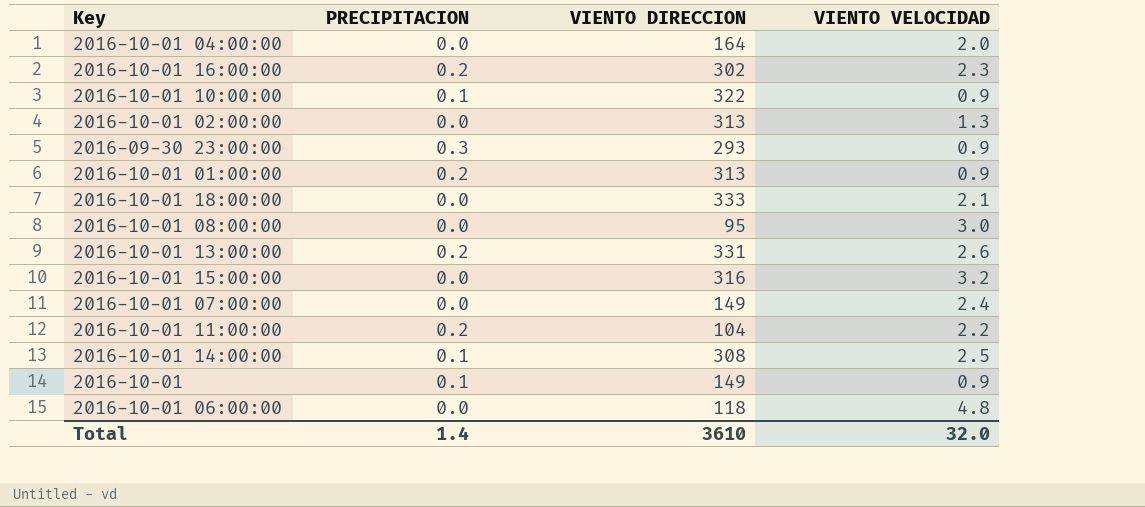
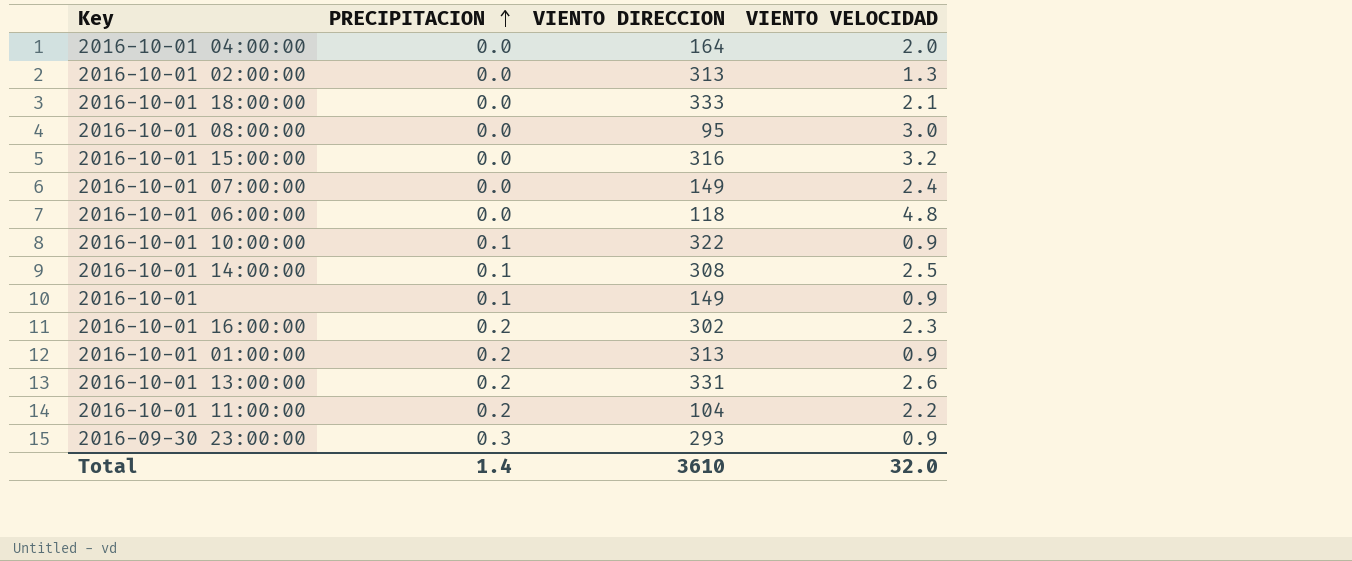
row order: none -> PRECIPITACION ascending

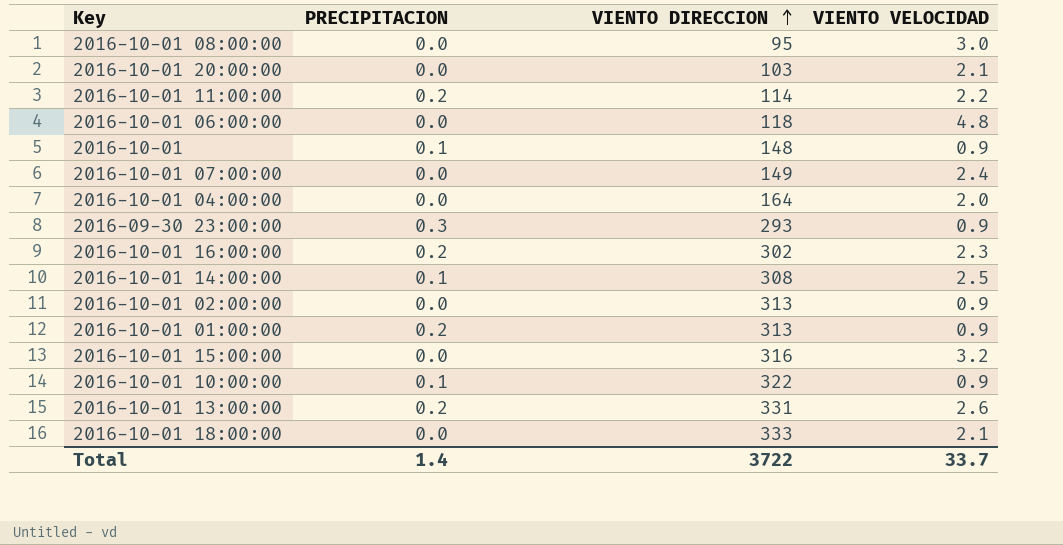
row order: PRECIPITACION ascending -> VIENTO DIRECCION ascending
row 2016-10-01 20:00:00: none -> 0.0 | 103 | 2.1
2016-10-01 11:00:00 | VIENTO DIRECCION: 104 -> 114
2016-10-01 | VIENTO DIRECCION: 149 -> 148
2016-10-01 02:00:00 | VIENTO VELOCIDAD: 1.3 -> 0.9
Total | VIENTO DIRECCION: 3610 -> 3722
Total | VIENTO VELOCIDAD: 32.0 -> 33.7

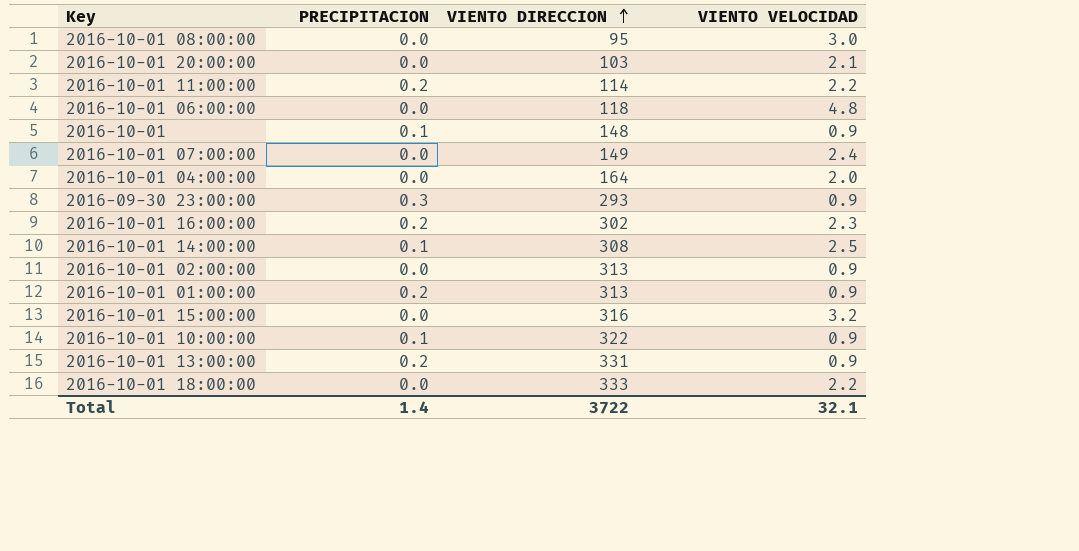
2016-10-01 13:00:00 | VIENTO VELOCIDAD: 2.6 -> 0.9
2016-10-01 18:00:00 | VIENTO VELOCIDAD: 2.1 -> 2.2
Total | VIENTO VELOCIDAD: 33.7 -> 32.1

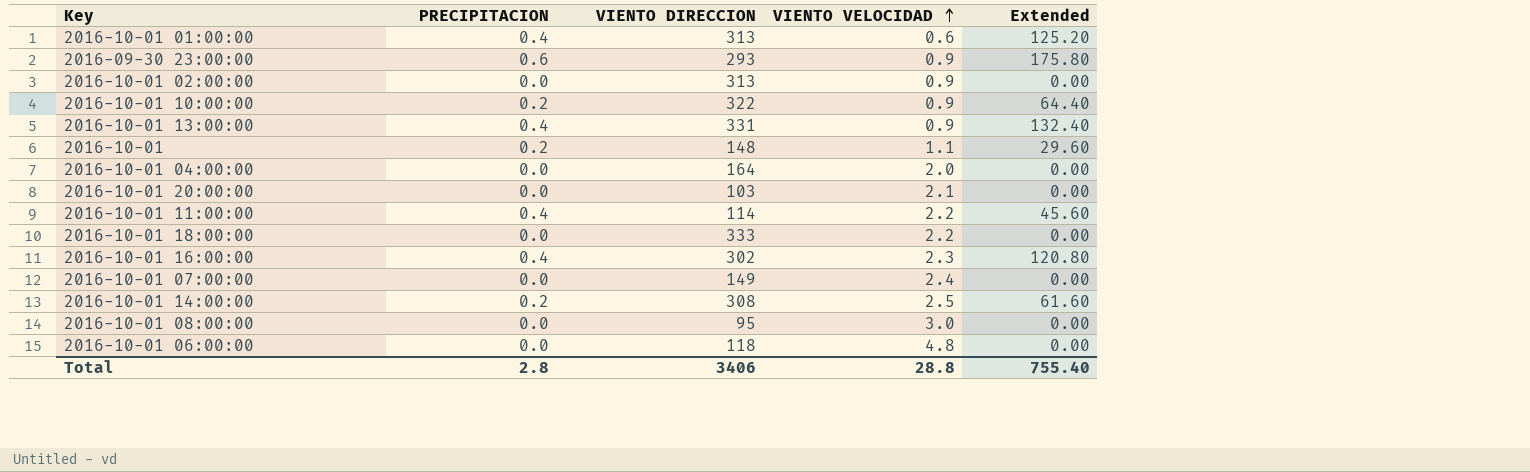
row order: VIENTO DIRECCION ascending -> VIENTO VELOCIDAD ascending
column Extended | formula: none -> [PRECIPITACION] * [VIENTO DIRECCION]
row 2016-10-01 15:00:00: 0.0 | 316 | 3.2 -> none
2016-10-01 01:00:00 | PRECIPITACION: 0.2 -> 0.4
2016-10-01 01:00:00 | VIENTO VELOCIDAD: 0.9 -> 0.6
2016-09-30 23:00:00 | PRECIPITACION: 0.3 -> 0.6
2016-10-01 10:00:00 | PRECIPITACION: 0.1 -> 0.2
2016-10-01 13:00:00 | PRECIPITACION: 0.2 -> 0.4
2016-10-01 | PRECIPITACION: 0.1 -> 0.2
2016-10-01 | VIENTO VELOCIDAD: 0.9 -> 1.1
2016-10-01 11:00:00 | PRECIPITACION: 0.2 -> 0.4
2016-10-01 16:00:00 | PRECIPITACION: 0.2 -> 0.4
2016-10-01 14:00:00 | PRECIPITACION: 0.1 -> 0.2
Total | PRECIPITACION: 1.4 -> 2.8
Total | VIENTO DIRECCION: 3722 -> 3406
Total | VIENTO VELOCIDAD: 32.1 -> 28.8

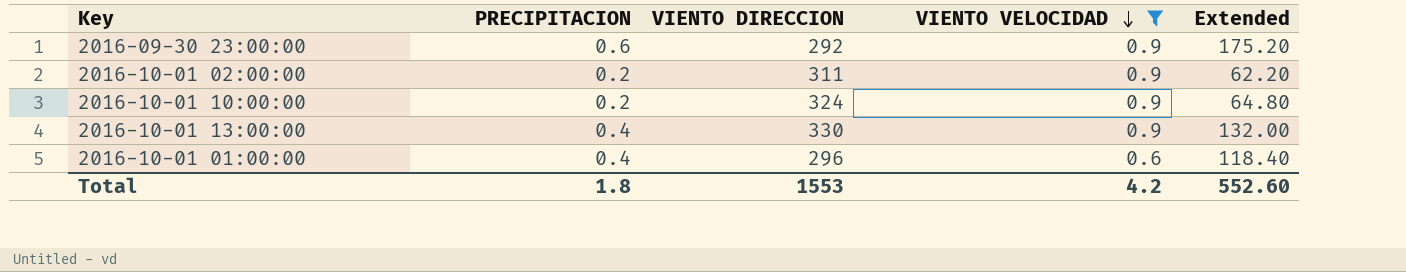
filter: none -> VIENTO VELOCIDAD <= 0.9
row order: VIENTO VELOCIDAD ascending -> VIENTO VELOCIDAD descending
2016-09-30 23:00:00 | VIENTO DIRECCION: 293 -> 292
2016-09-30 23:00:00 | Extended: 175.80 -> 175.20
2016-10-01 02:00:00 | PRECIPITACION: 0.0 -> 0.2
2016-10-01 02:00:00 | VIENTO DIRECCION: 313 -> 311
2016-10-01 02:00:00 | Extended: 0.00 -> 62.20
2016-10-01 10:00:00 | VIENTO DIRECCION: 322 -> 324
2016-10-01 10:00:00 | Extended: 64.40 -> 64.80
2016-10-01 13:00:00 | VIENTO DIRECCION: 331 -> 330
2016-10-01 13:00:00 | Extended: 132.40 -> 132.00
2016-10-01 01:00:00 | VIENTO DIRECCION: 313 -> 296
2016-10-01 01:00:00 | Extended: 125.20 -> 118.40
Total | PRECIPITACION: 2.8 -> 1.8
Total | VIENTO DIRECCION: 3406 -> 1553
Total | VIENTO VELOCIDAD: 28.8 -> 4.2
Total | Extended: 755.40 -> 552.60

